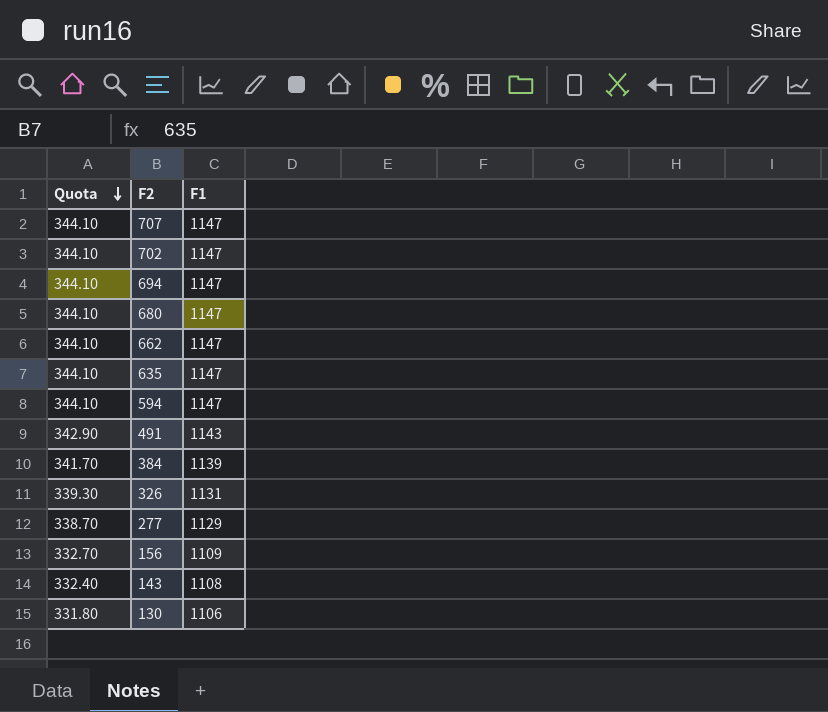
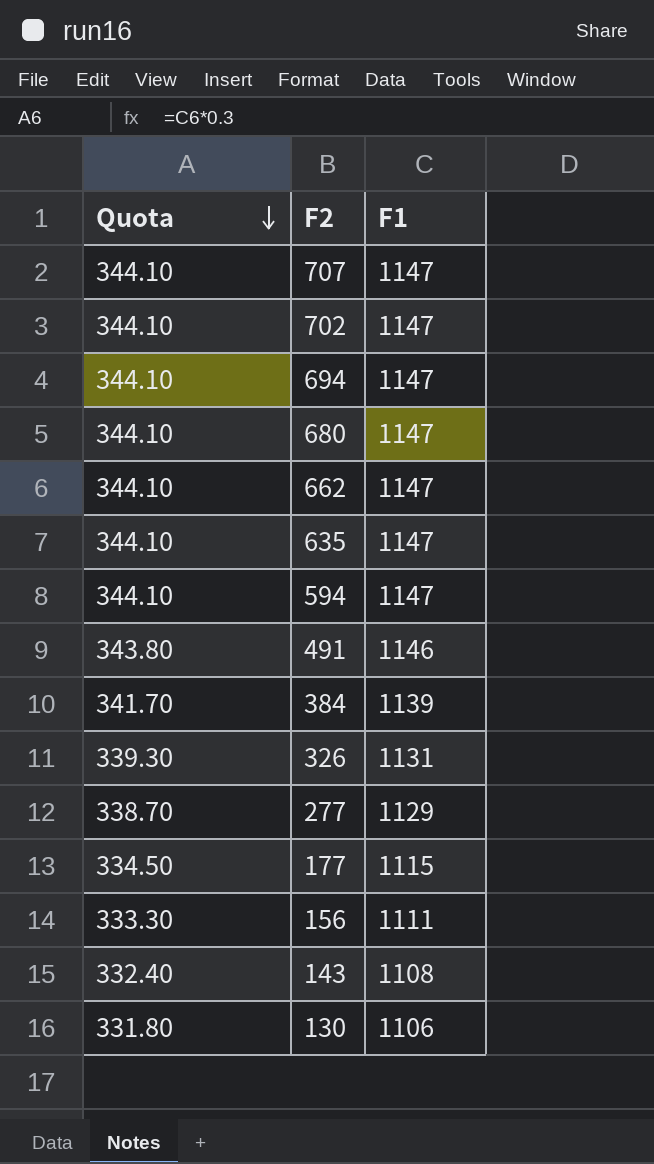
491 | Quota: 342.90 -> 343.80
491 | F1: 1143 -> 1146
row 177: none -> 334.50 | 1115
156 | Quota: 332.70 -> 333.30
156 | F1: 1109 -> 1111

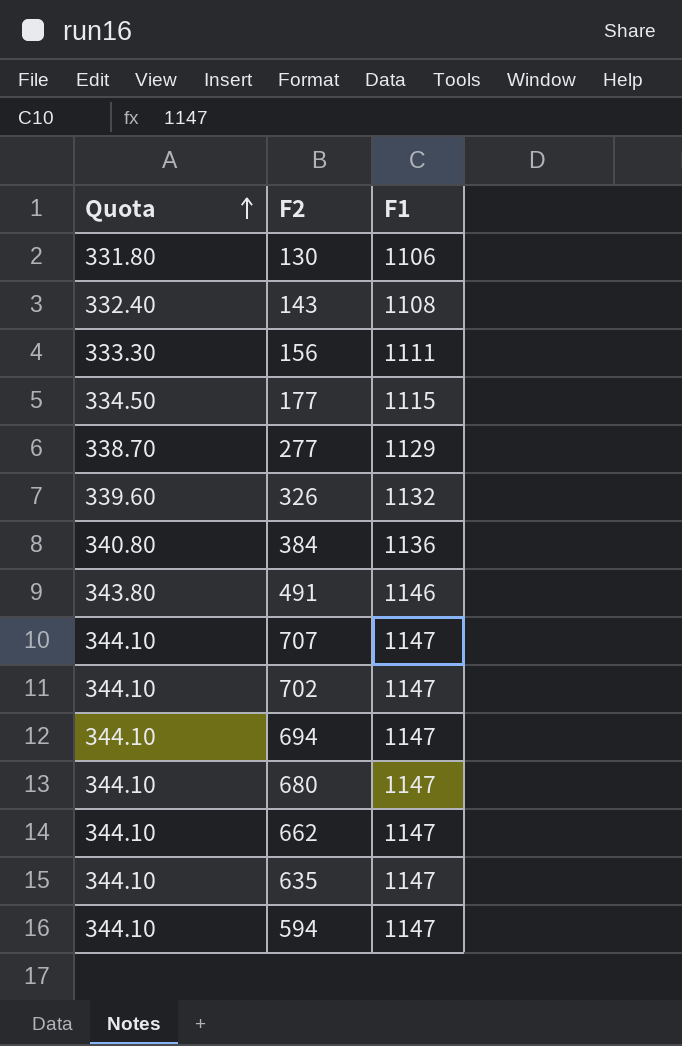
row order: Quota descending -> Quota ascending
326 | Quota: 339.30 -> 339.60
326 | F1: 1131 -> 1132
384 | Quota: 341.70 -> 340.80
384 | F1: 1139 -> 1136

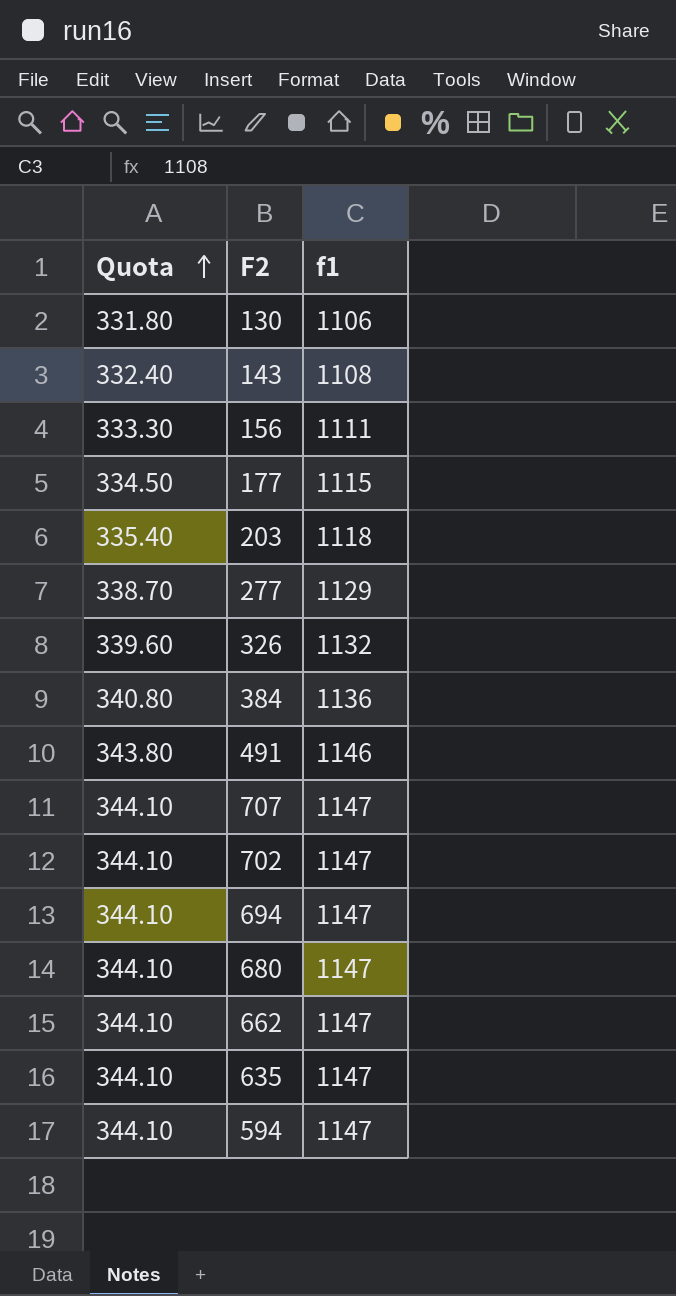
column name: F1 -> f1
row 203: none -> 335.40 | 1118

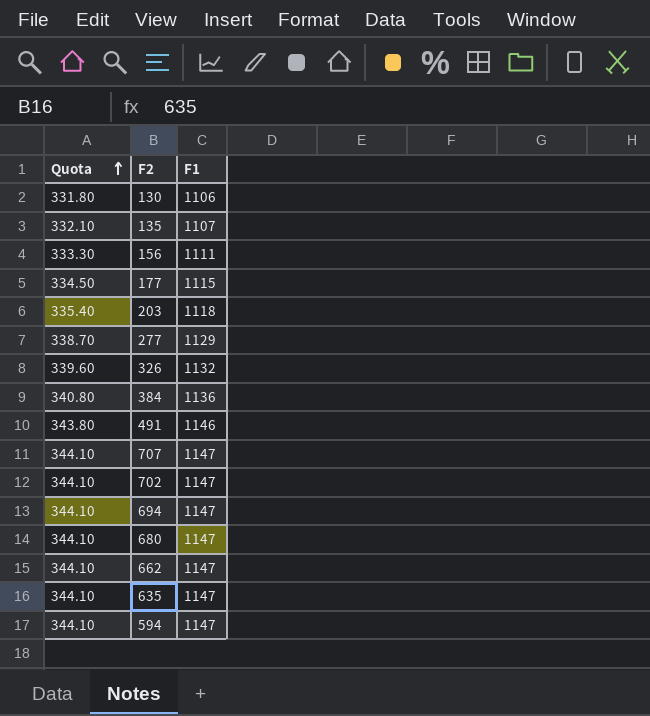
column name: f1 -> F1
row 143: 332.40 | 1108 -> none
row 135: none -> 332.10 | 1107

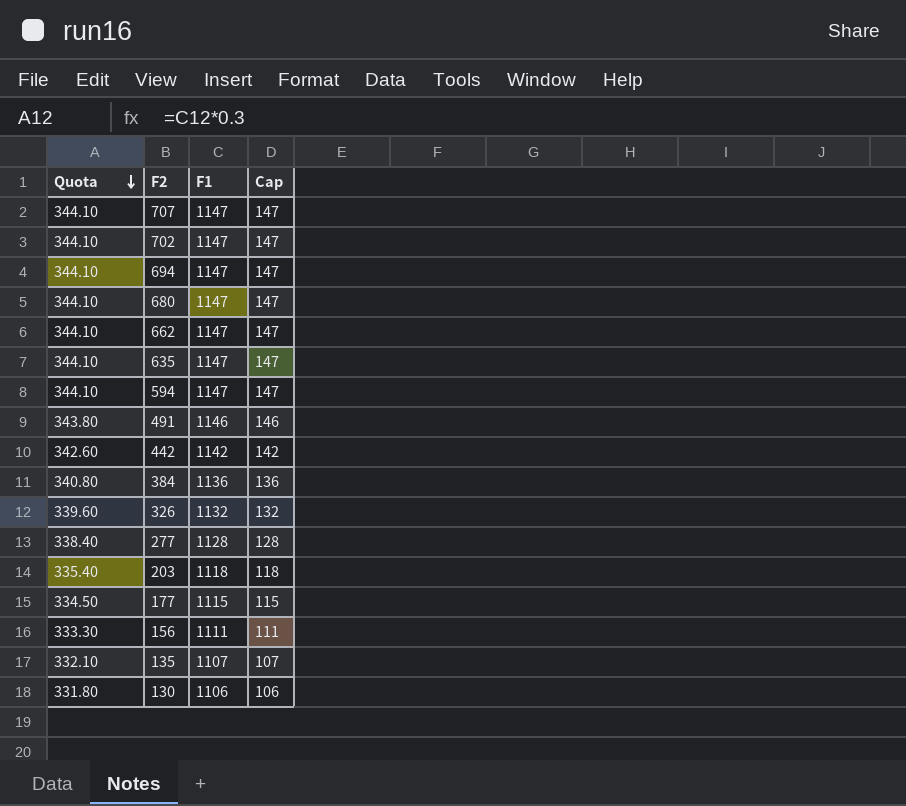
row order: Quota ascending -> Quota descending
column Cap | formula: none -> [F1] - 1000
row 442: none -> 342.60 | 1142 | 142
277 | Quota: 338.70 -> 338.40
277 | F1: 1129 -> 1128

